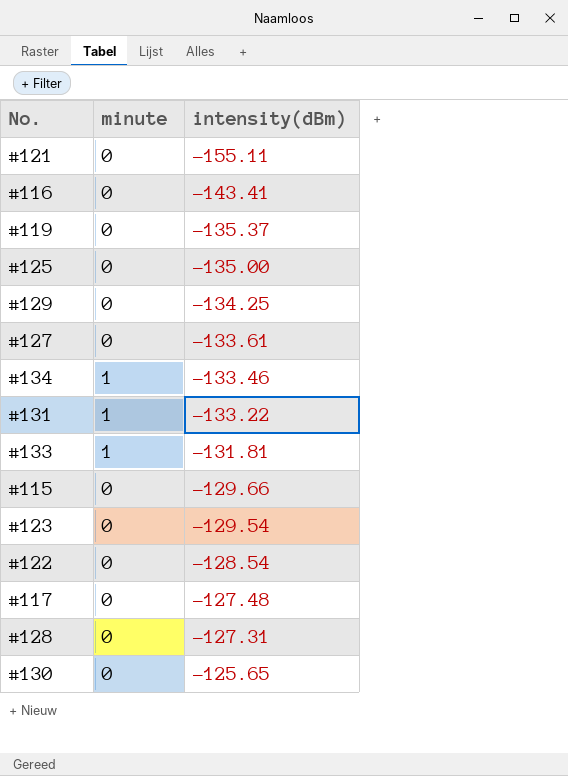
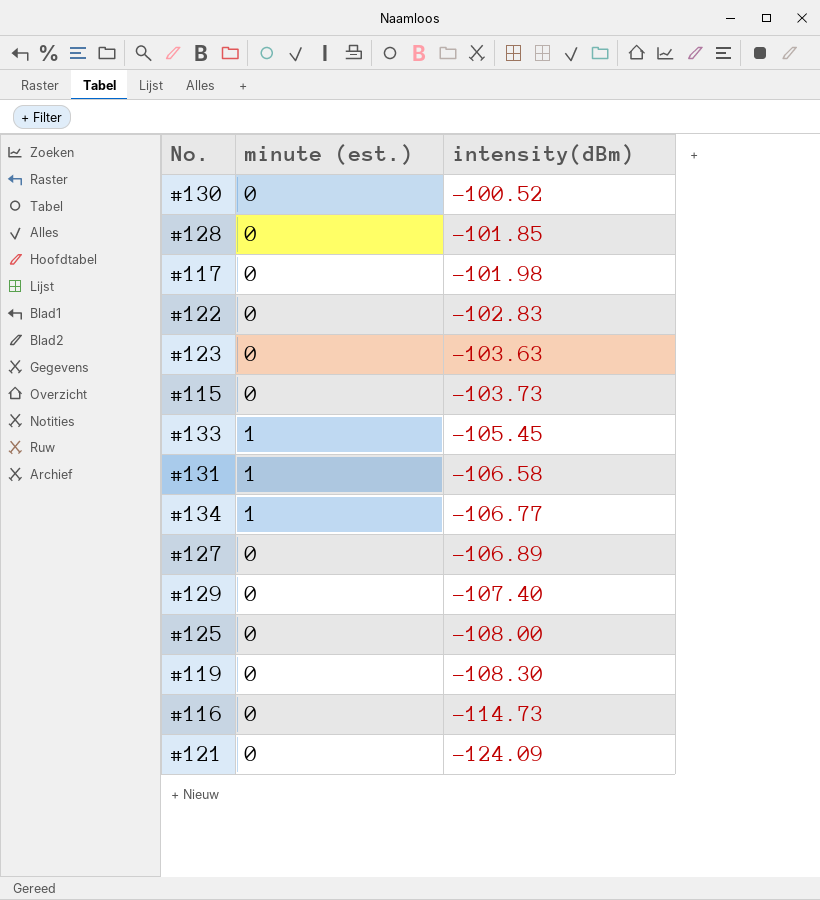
row order: intensity(dBm) ascending -> intensity(dBm) descending
column name: minute -> minute (est.)
#130 | intensity(dBm): -125.65 -> -100.52
#128 | intensity(dBm): -127.31 -> -101.85
#117 | intensity(dBm): -127.48 -> -101.98
#122 | intensity(dBm): -128.54 -> -102.83
#123 | intensity(dBm): -129.54 -> -103.63
#115 | intensity(dBm): -129.66 -> -103.73
#133 | intensity(dBm): -131.81 -> -105.45
#131 | intensity(dBm): -133.22 -> -106.58
#134 | intensity(dBm): -133.46 -> -106.77
#127 | intensity(dBm): -133.61 -> -106.89
#129 | intensity(dBm): -134.25 -> -107.40
#125 | intensity(dBm): -135.00 -> -108.00
#119 | intensity(dBm): -135.37 -> -108.30
#116 | intensity(dBm): -143.41 -> -114.73
#121 | intensity(dBm): -155.11 -> -124.09

